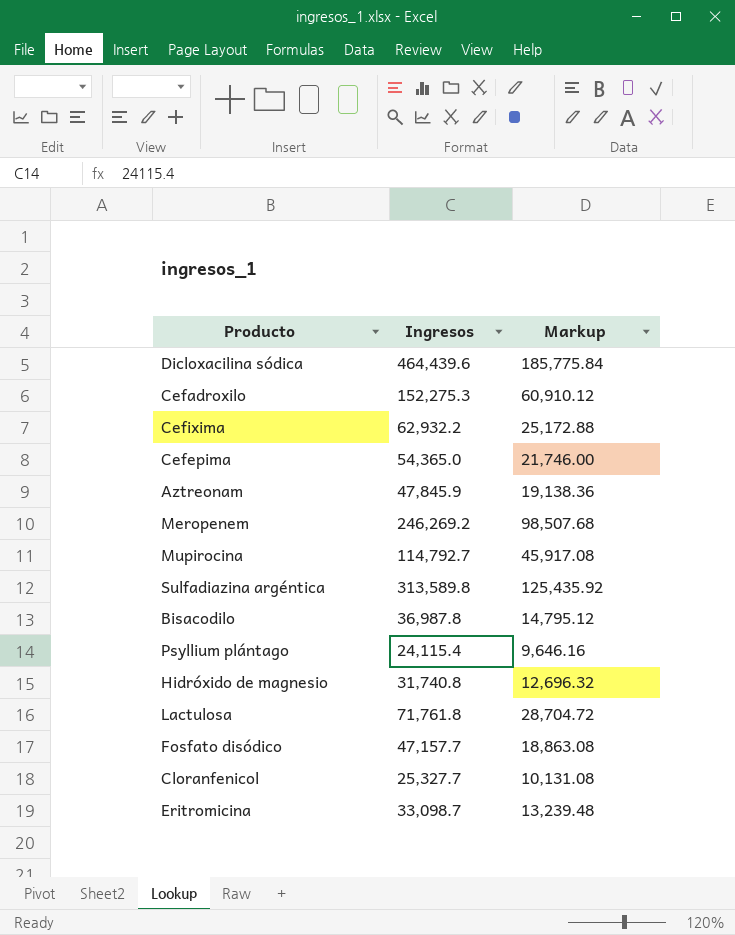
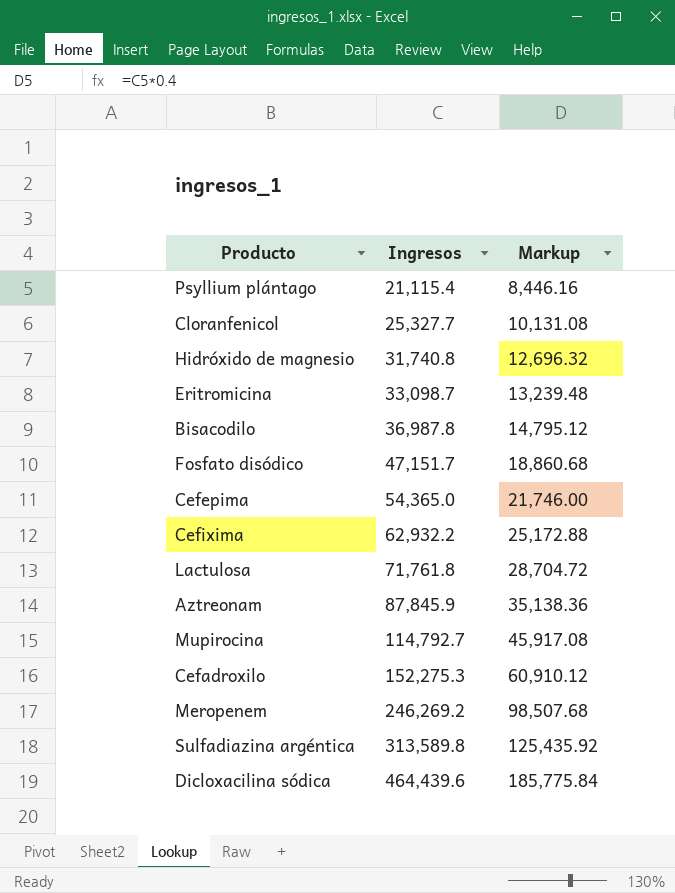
row order: none -> Ingresos ascending
Psyllium plántago | Ingresos: 24,115.4 -> 21,115.4
Psyllium plántago | Markup: 9,646.16 -> 8,446.16
Fosfato disódico | Ingresos: 47,157.7 -> 47,151.7
Fosfato disódico | Markup: 18,863.08 -> 18,860.68
Aztreonam | Ingresos: 47,845.9 -> 87,845.9
Aztreonam | Markup: 19,138.36 -> 35,138.36

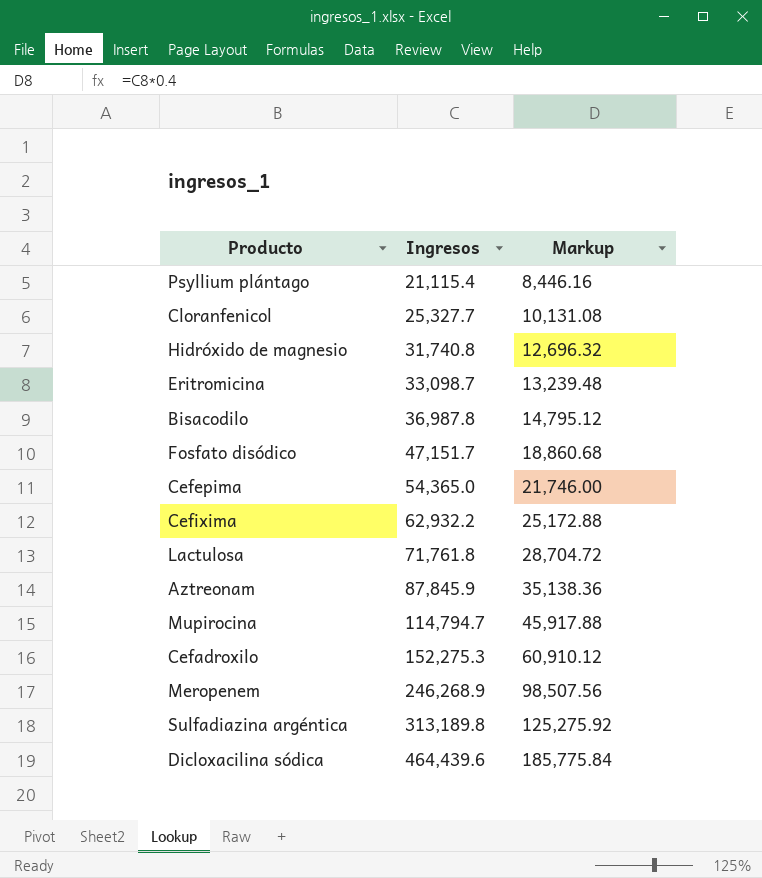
Mupirocina | Ingresos: 114,792.7 -> 114,794.7
Mupirocina | Markup: 45,917.08 -> 45,917.88
Meropenem | Ingresos: 246,269.2 -> 246,268.9
Meropenem | Markup: 98,507.68 -> 98,507.56
Sulfadiazina argéntica | Ingresos: 313,589.8 -> 313,189.8
Sulfadiazina argéntica | Markup: 125,435.92 -> 125,275.92

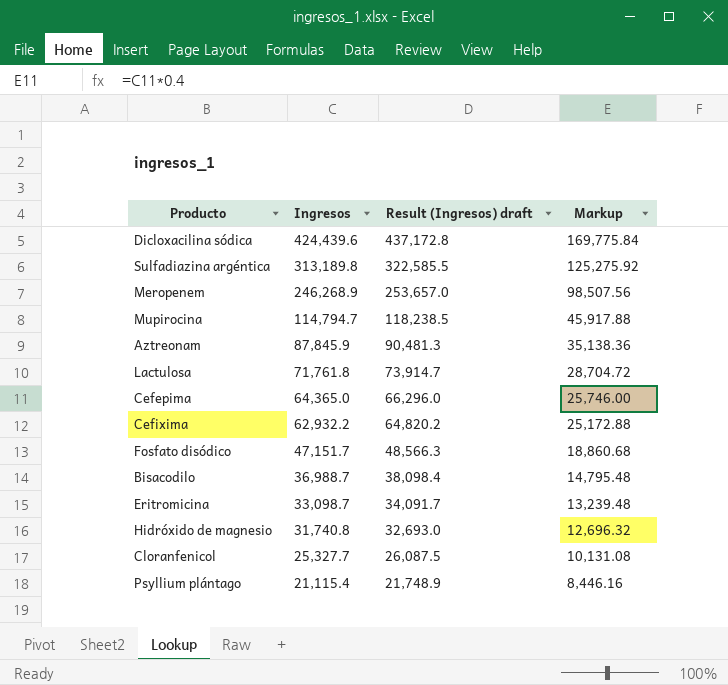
row order: Ingresos ascending -> Ingresos descending
column Result (Ingresos) draft | formula: none -> [Ingresos] * 1.03
row Cefadroxilo: 152,275.3 | 60,910.12 -> none
Dicloxacilina sódica | Ingresos: 464,439.6 -> 424,439.6
Dicloxacilina sódica | Markup: 185,775.84 -> 169,775.84
Cefepima | Ingresos: 54,365.0 -> 64,365.0
Cefepima | Markup: 21,746.00 -> 25,746.00
Bisacodilo | Ingresos: 36,987.8 -> 36,988.7
Bisacodilo | Markup: 14,795.12 -> 14,795.48

